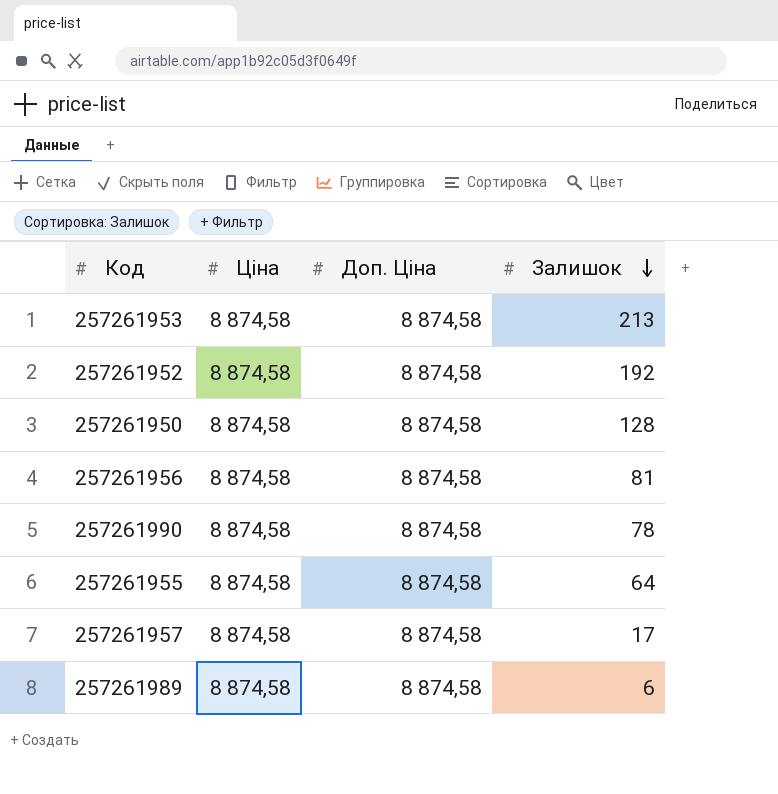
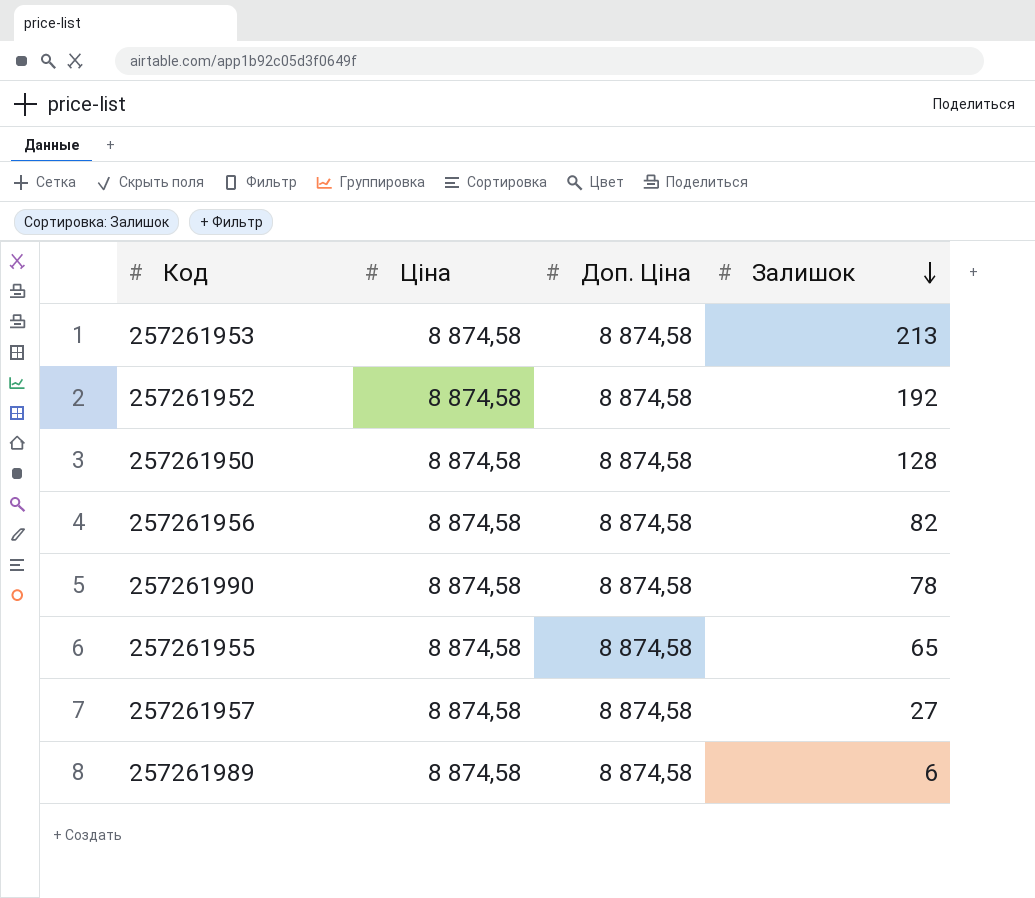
257261956 | Залишок: 81 -> 82
257261955 | Залишок: 64 -> 65
257261957 | Залишок: 17 -> 27

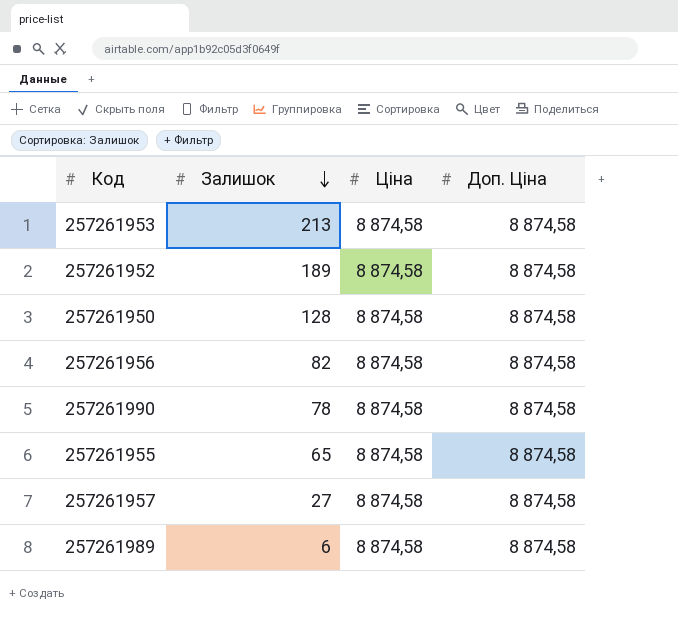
column Залишок | position: 4 -> 2
257261952 | Залишок: 192 -> 189

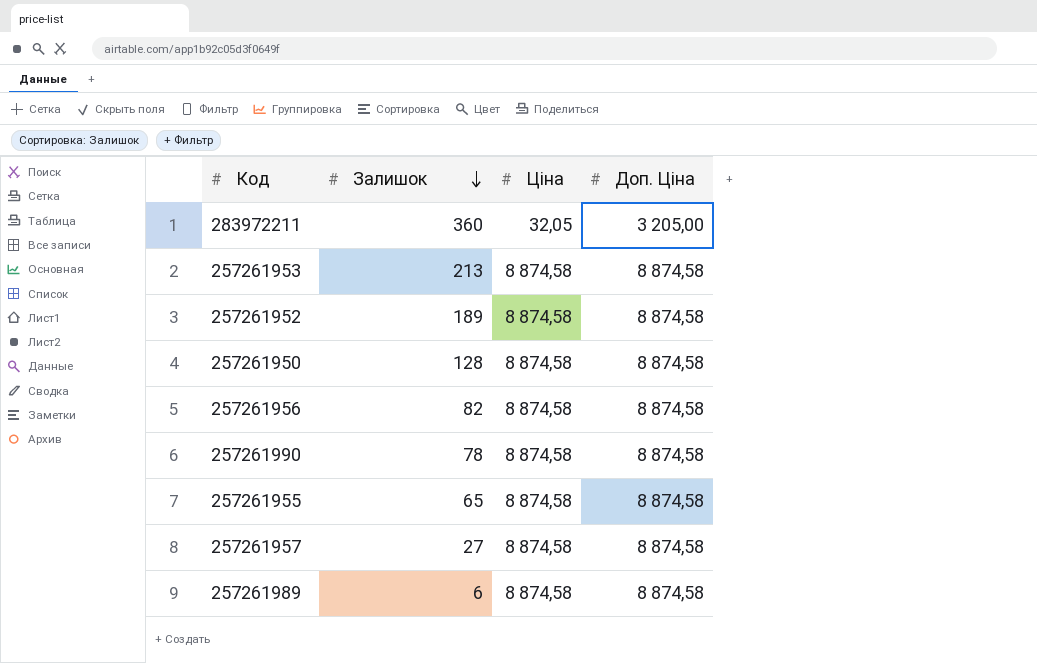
row 283972211: none -> 360 | 32,05 | 3 205,00

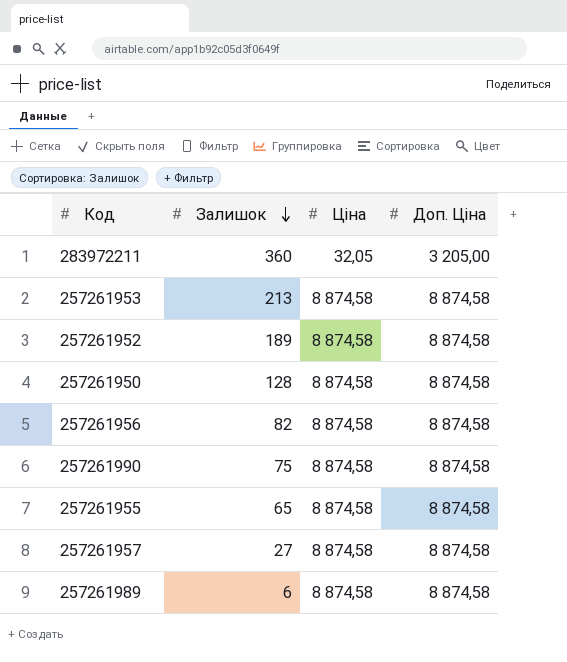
257261990 | Залишок: 78 -> 75

